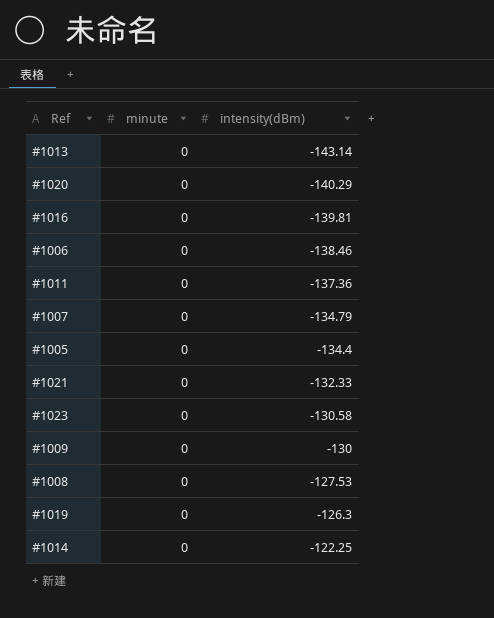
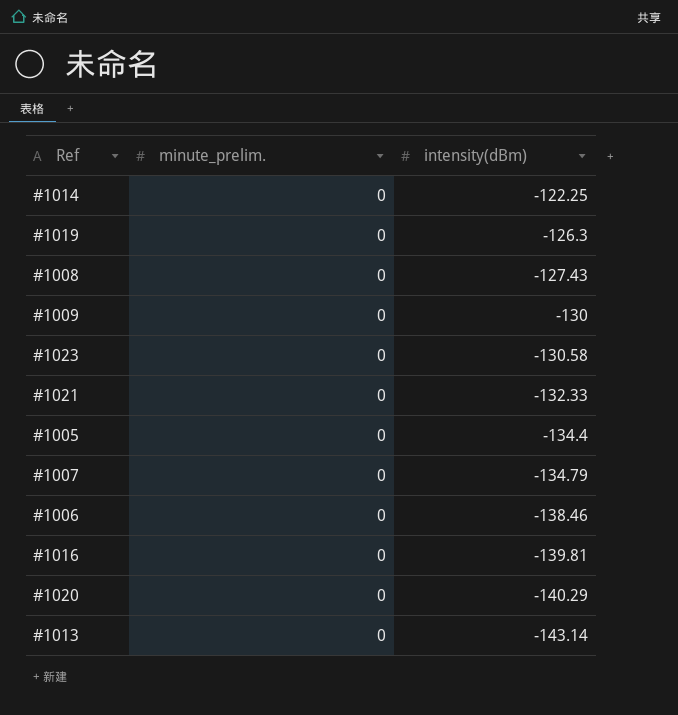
row order: intensity(dBm) ascending -> intensity(dBm) descending
column name: minute -> minute_prelim.
row #1011: 0 | -137.36 -> none
#1008 | intensity(dBm): -127.53 -> -127.43

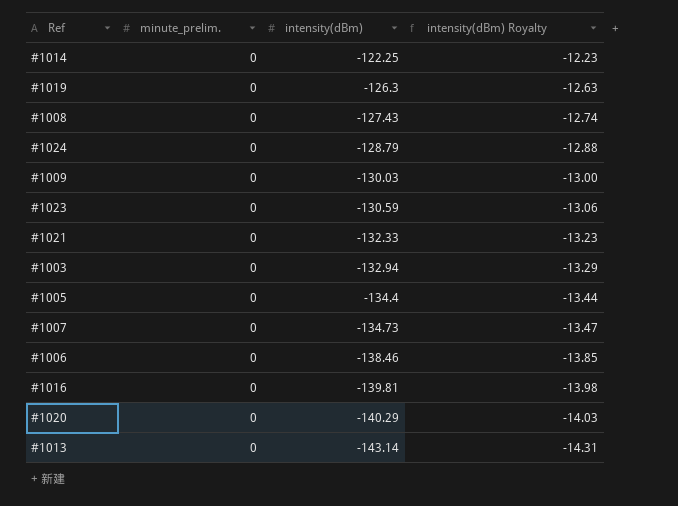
column intensity(dBm) Royalty | formula: none -> [intensity(dBm)] * 0.1
row #1024: none -> 0 | -128.79 | -12.88
#1009 | intensity(dBm): -130 -> -130.03
#1023 | intensity(dBm): -130.58 -> -130.59
row #1003: none -> 0 | -132.94 | -13.29
#1007 | intensity(dBm): -134.79 -> -134.73

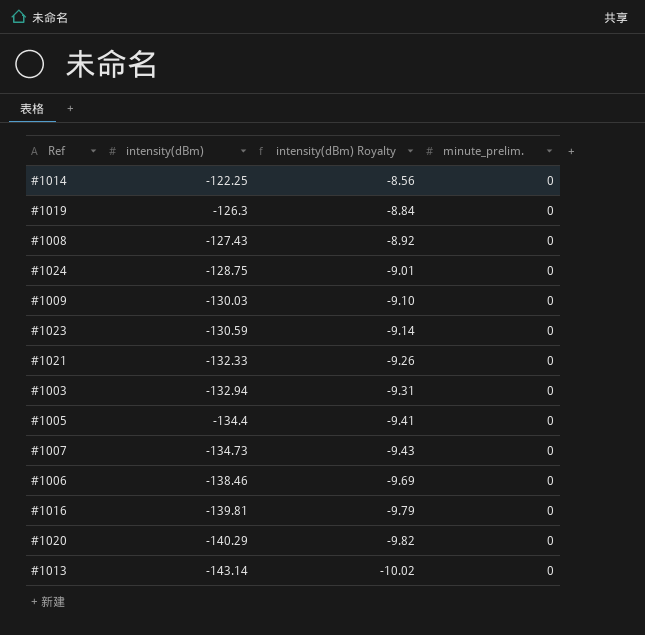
column intensity(dBm) Royalty | formula: [intensity(dBm)] * 0.1 -> [intensity(dBm)] * 0.07
column minute_prelim. | position: 2 -> 4
#1024 | intensity(dBm): -128.79 -> -128.75

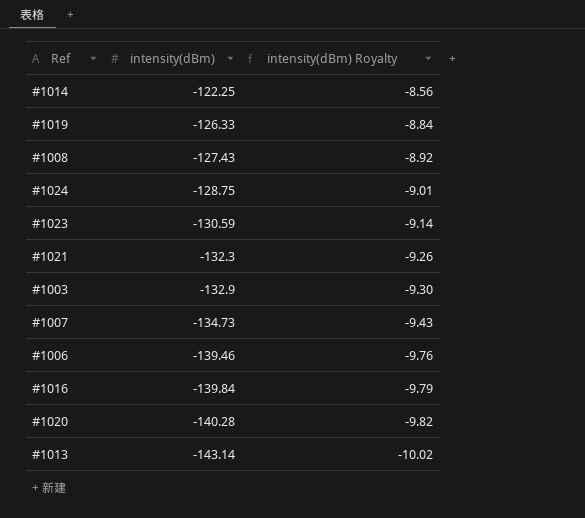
column minute_prelim. | position: 4 -> none
row #1009: -130.03 | -9.10 | 0 -> none
row #1005: -134.4 | -9.41 | 0 -> none
#1019 | intensity(dBm): -126.3 -> -126.33
#1021 | intensity(dBm): -132.33 -> -132.3
#1003 | intensity(dBm): -132.94 -> -132.9
#1003 | intensity(dBm) Royalty: -9.31 -> -9.30
#1006 | intensity(dBm): -138.46 -> -139.46
#1006 | intensity(dBm) Royalty: -9.69 -> -9.76
#1016 | intensity(dBm): -139.81 -> -139.84
#1020 | intensity(dBm): -140.29 -> -140.28

